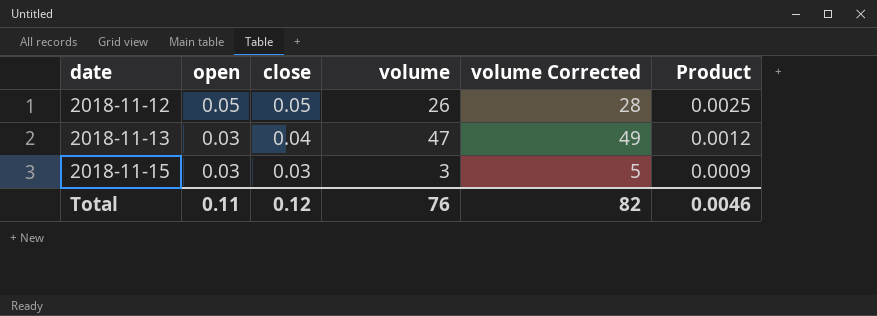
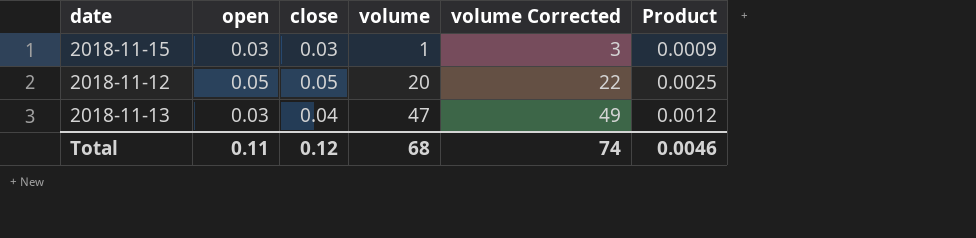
row order: date ascending -> volume ascending
2018-11-15 | volume: 3 -> 1
2018-11-15 | volume Corrected: 5 -> 3
2018-11-12 | volume: 26 -> 20
2018-11-12 | volume Corrected: 28 -> 22
Total | volume: 76 -> 68
Total | volume Corrected: 82 -> 74

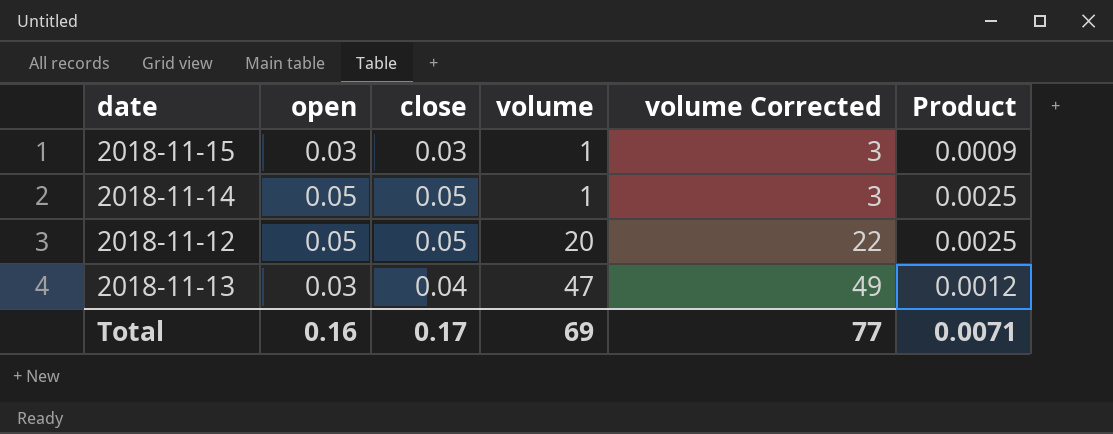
row 2018-11-14: none -> 0.05 | 0.05 | 1 | 3 | 0.0025
Total | open: 0.11 -> 0.16
Total | close: 0.12 -> 0.17
Total | volume: 68 -> 69
Total | volume Corrected: 74 -> 77
Total | Product: 0.0046 -> 0.0071

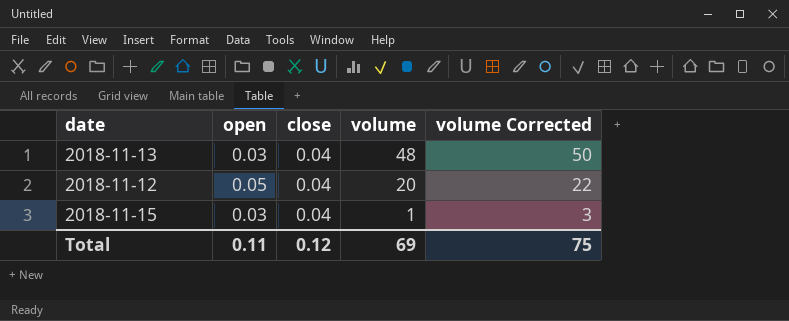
row order: volume ascending -> volume descending
column Product | formula: [open] * [close] -> none
row 2018-11-14: 0.05 | 0.05 | 1 | 3 | 0.0025 -> none
2018-11-13 | volume: 47 -> 48
2018-11-13 | volume Corrected: 49 -> 50
2018-11-12 | close: 0.05 -> 0.04
2018-11-15 | close: 0.03 -> 0.04
Total | open: 0.16 -> 0.11
Total | close: 0.17 -> 0.12
Total | volume Corrected: 77 -> 75

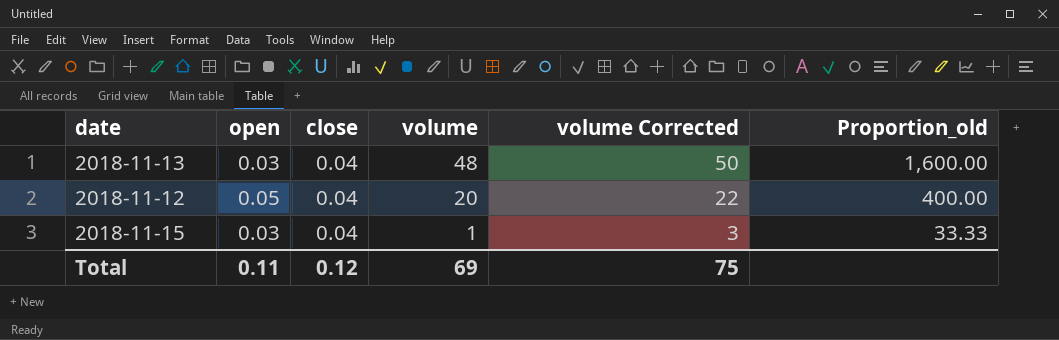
column Proportion_old | formula: none -> [volume] / [open]

